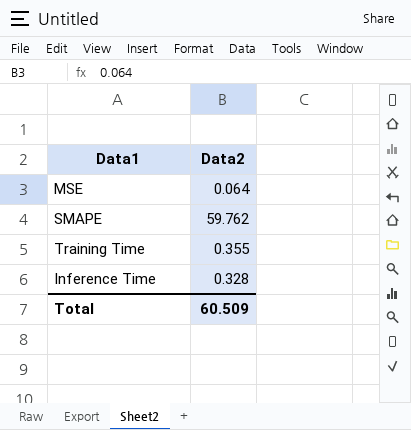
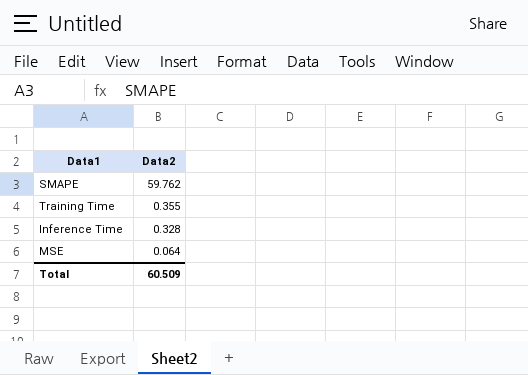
row order: none -> Data2 descending

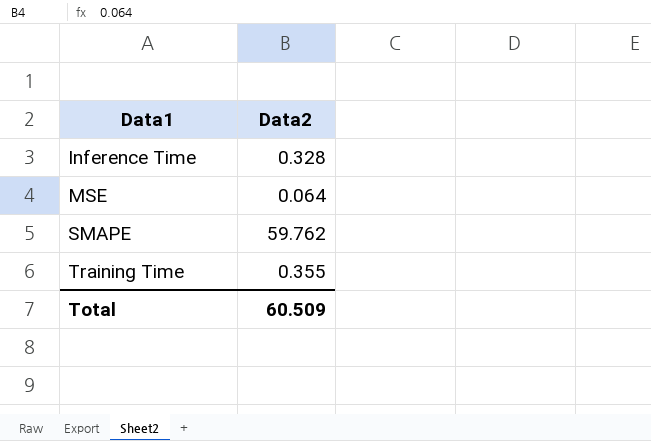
row order: Data2 descending -> Data1 ascending

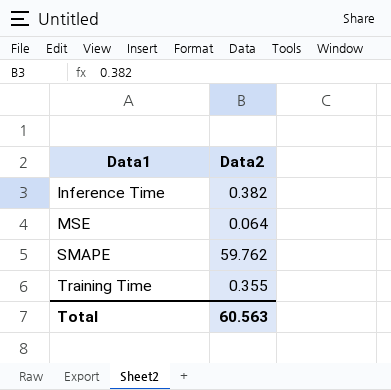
Inference Time | Data2: 0.328 -> 0.382
Total | Data2: 60.509 -> 60.563

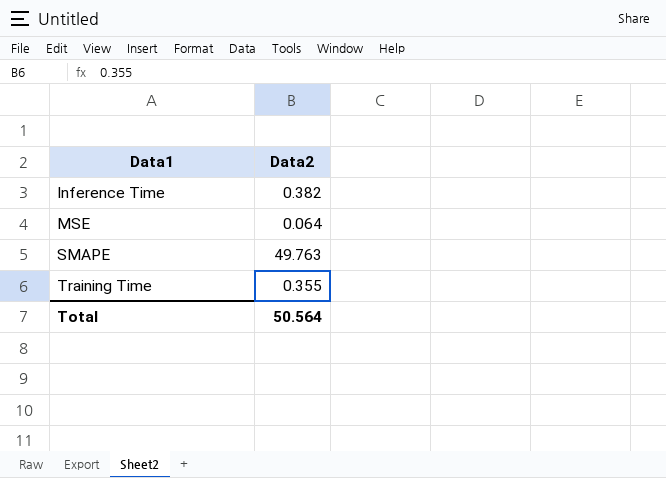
SMAPE | Data2: 59.762 -> 49.763
Total | Data2: 60.563 -> 50.564

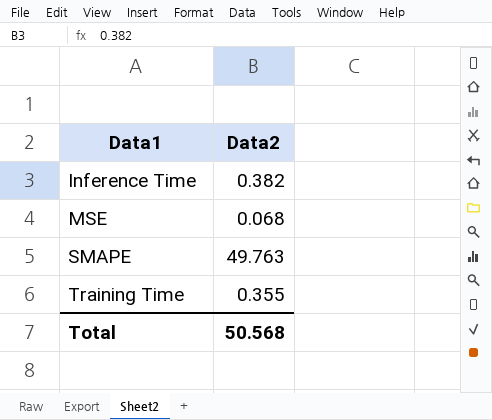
MSE | Data2: 0.064 -> 0.068
Total | Data2: 50.564 -> 50.568

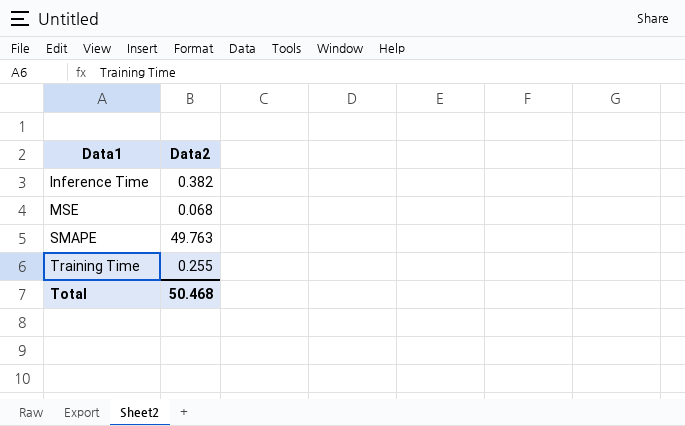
Training Time | Data2: 0.355 -> 0.255
Total | Data2: 50.568 -> 50.468

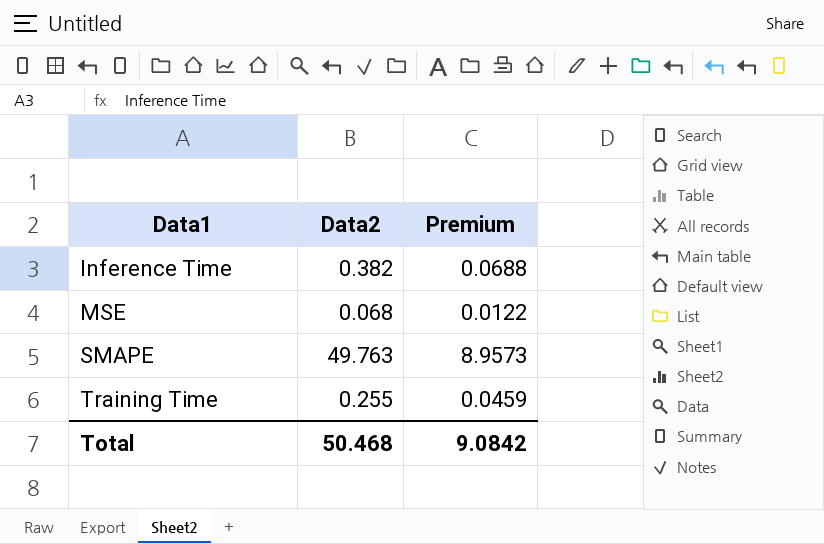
column Premium | formula: none -> [Data2] * 0.18

